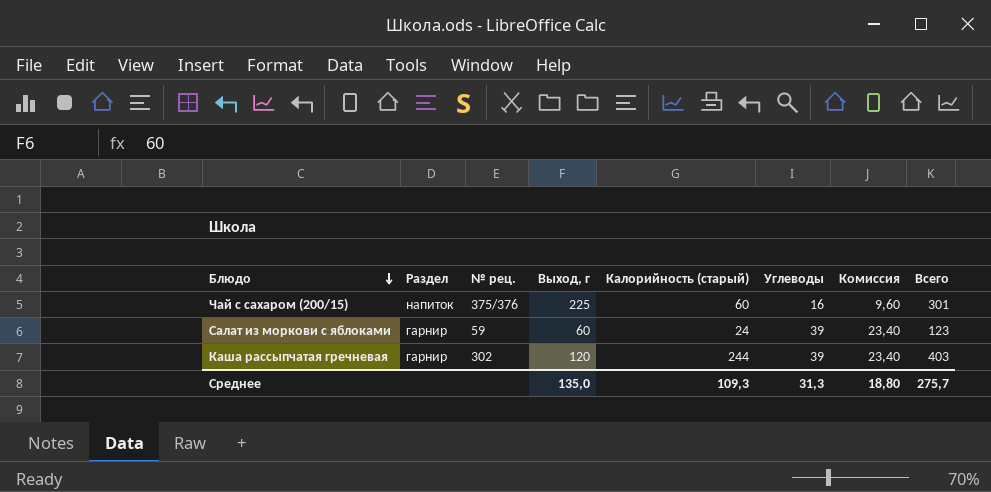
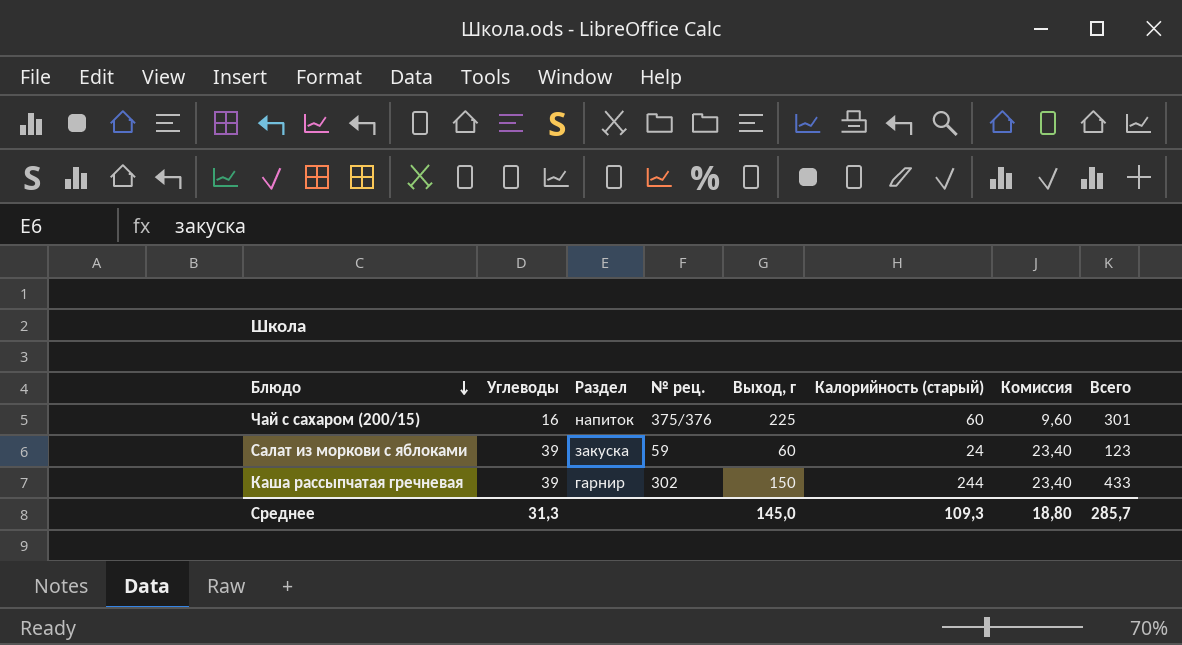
column Углеводы | position: 6 -> 2
Салат из моркови с яблоками | Раздел: гарнир -> закуска
Каша рассыпчатая гречневая | Выход, г: 120 -> 150
Каша рассыпчатая гречневая | Всего: 403 -> 433
Среднее | Выход, г: 135,0 -> 145,0
Среднее | Всего: 275,7 -> 285,7

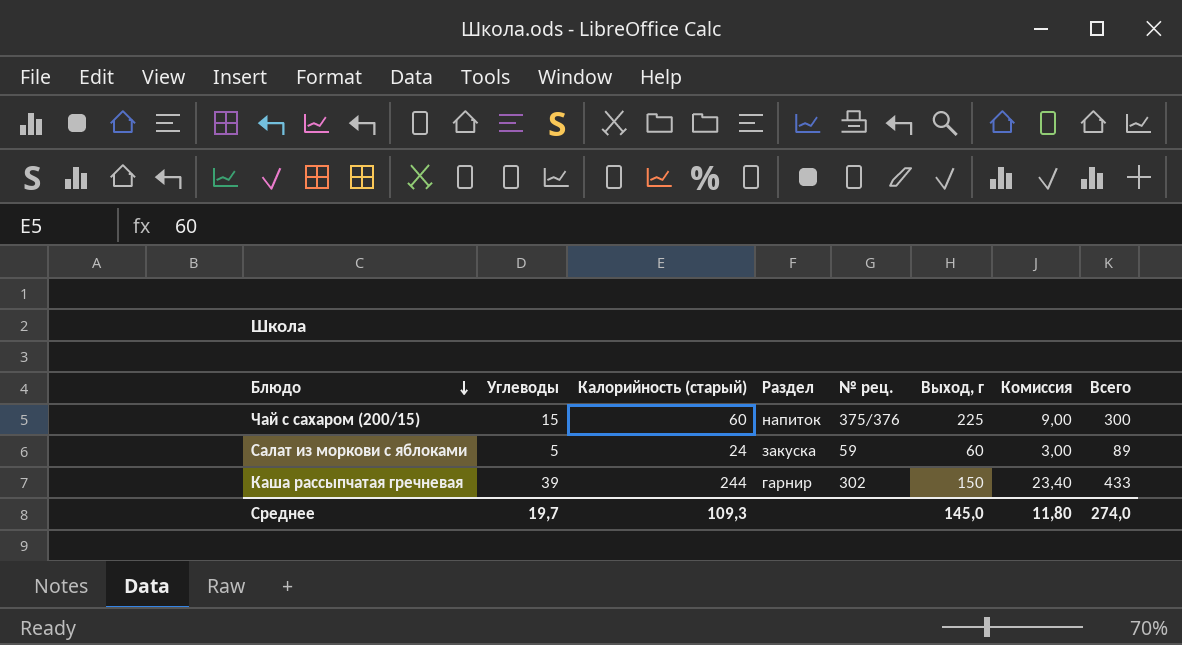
column Калорийность (старый) | position: 6 -> 3
Чай с сахаром (200/15) | Углеводы: 16 -> 15
Чай с сахаром (200/15) | Комиссия: 9,60 -> 9,00
Чай с сахаром (200/15) | Всего: 301 -> 300
Салат из моркови с яблоками | Углеводы: 39 -> 5
Салат из моркови с яблоками | Комиссия: 23,40 -> 3,00
Салат из моркови с яблоками | Всего: 123 -> 89
Среднее | Углеводы: 31,3 -> 19,7
Среднее | Комиссия: 18,80 -> 11,80
Среднее | Всего: 285,7 -> 274,0

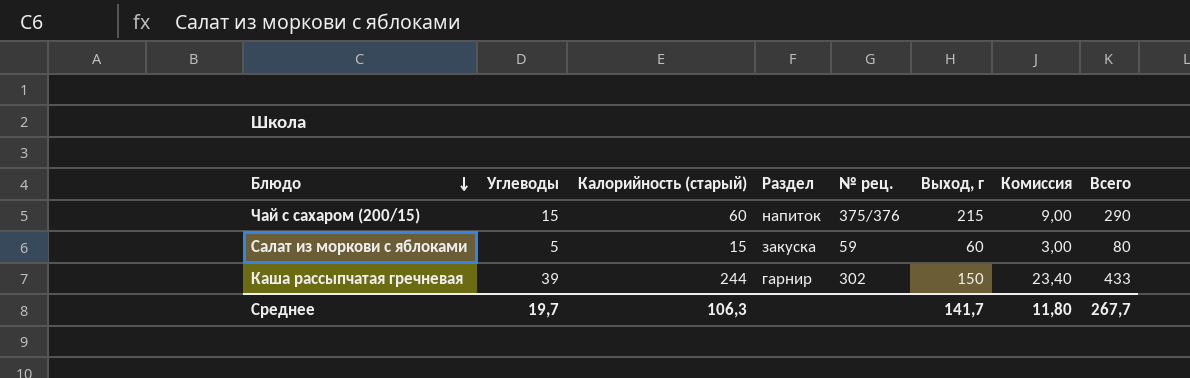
Чай с сахаром (200/15) | Выход, г: 225 -> 215
Чай с сахаром (200/15) | Всего: 300 -> 290
Салат из моркови с яблоками | Калорийность (старый): 24 -> 15
Салат из моркови с яблоками | Всего: 89 -> 80
Среднее | Калорийность (старый): 109,3 -> 106,3
Среднее | Выход, г: 145,0 -> 141,7
Среднее | Всего: 274,0 -> 267,7

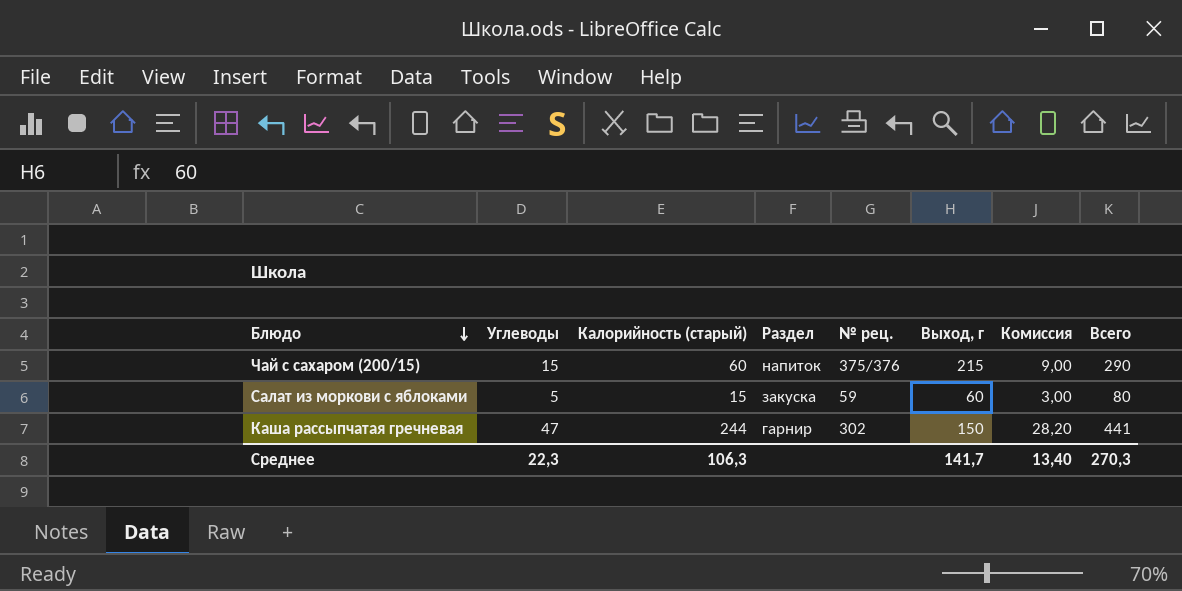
Каша рассыпчатая гречневая | Углеводы: 39 -> 47
Каша рассыпчатая гречневая | Комиссия: 23,40 -> 28,20
Каша рассыпчатая гречневая | Всего: 433 -> 441
Среднее | Углеводы: 19,7 -> 22,3
Среднее | Комиссия: 11,80 -> 13,40
Среднее | Всего: 267,7 -> 270,3

